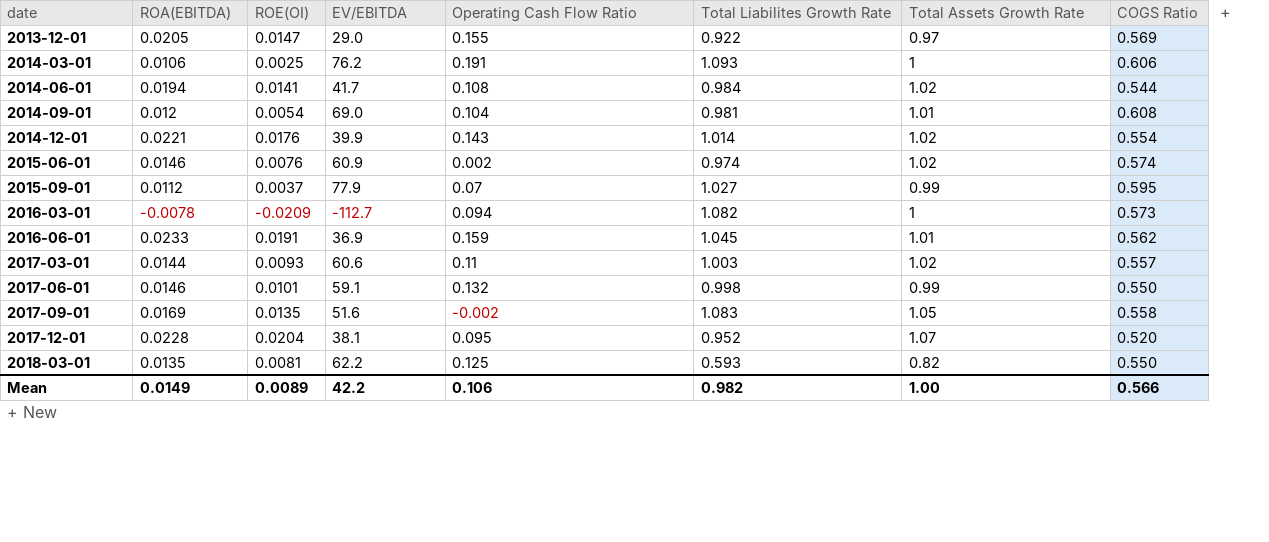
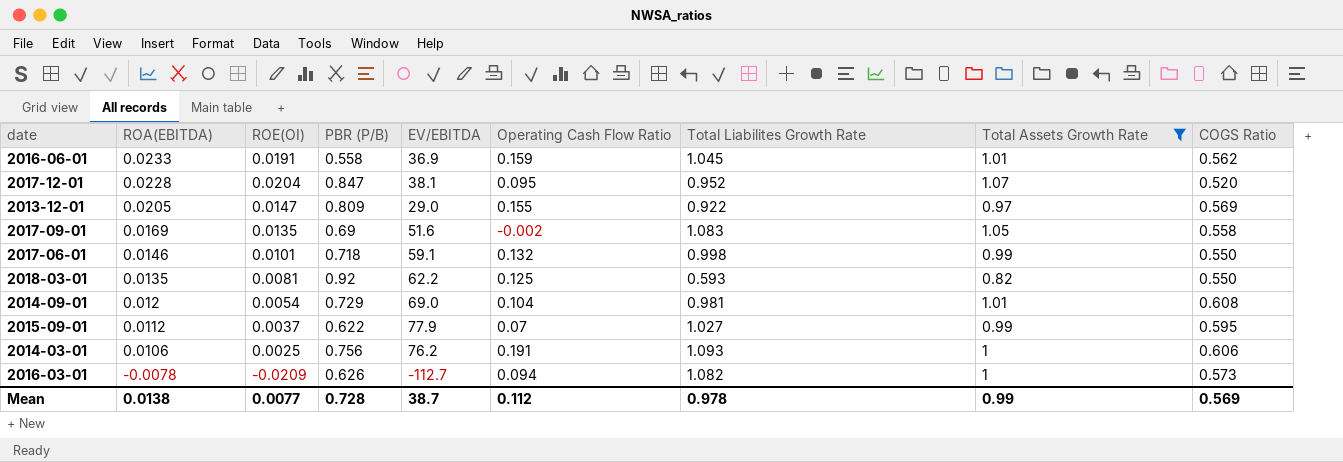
filter: none -> Total Assets Growth Rate != 1.02
row order: date ascending -> ROA(EBITDA) descending
column PBR (P/B) | position: none -> 4
Mean | ROA(EBITDA): 0.0149 -> 0.0138
Mean | ROE(OI): 0.0089 -> 0.0077
Mean | EV/EBITDA: 42.2 -> 38.7
Mean | Operating Cash Flow Ratio: 0.106 -> 0.112
Mean | Total Liabilites Growth Rate: 0.982 -> 0.978
Mean | Total Assets Growth Rate: 1.00 -> 0.99
Mean | COGS Ratio: 0.566 -> 0.569

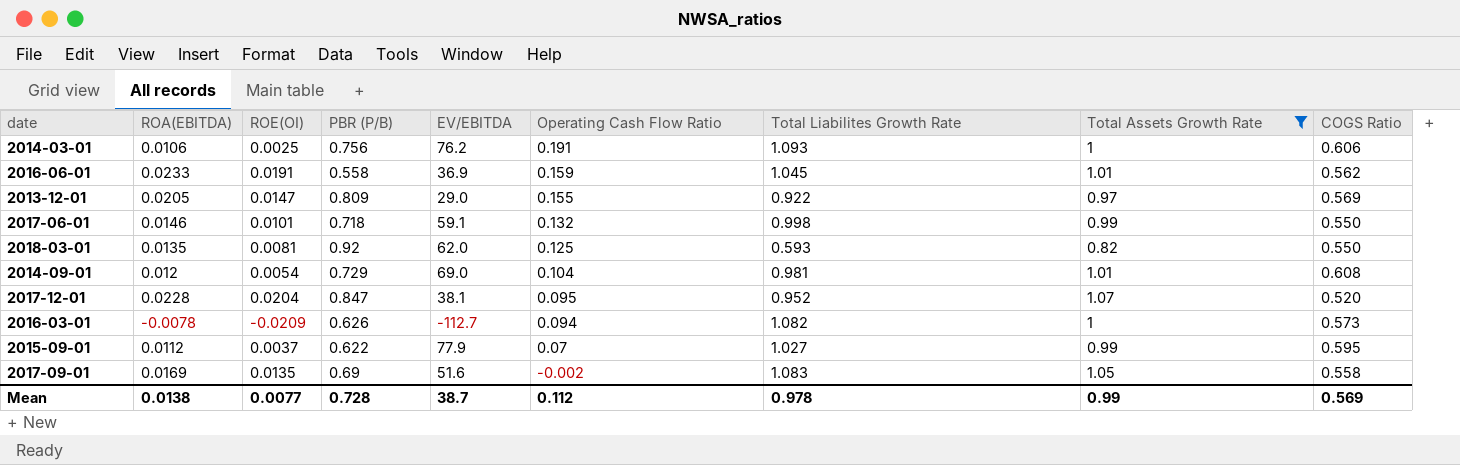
row order: ROA(EBITDA) descending -> Operating Cash Flow Ratio descending
2018-03-01 | EV/EBITDA: 62.2 -> 62.0

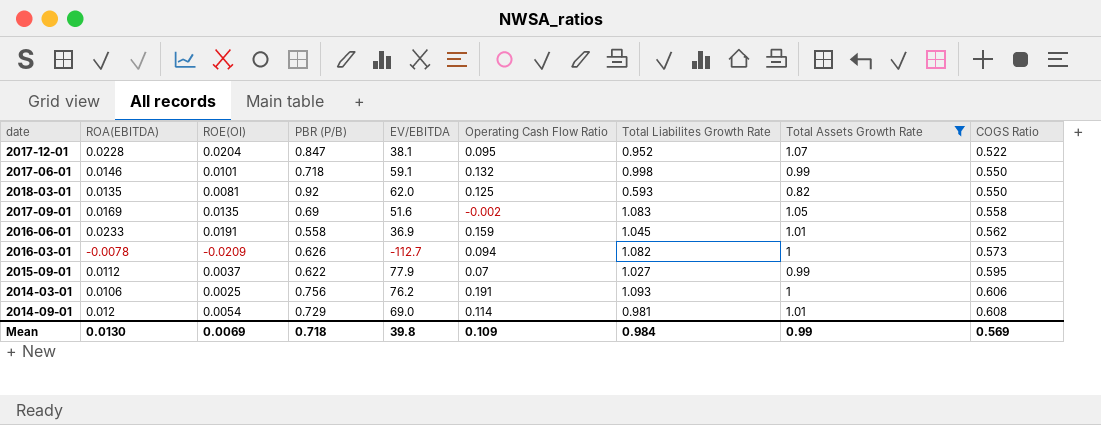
row order: Operating Cash Flow Ratio descending -> COGS Ratio ascending
row 2013-12-01: 0.0205 | 0.0147 | 0.809 | 29.0 | 0.155 | 0.922 | 0.97 | 0.569 -> none
2017-12-01 | COGS Ratio: 0.520 -> 0.522
2014-09-01 | Operating Cash Flow Ratio: 0.104 -> 0.114
Mean | ROA(EBITDA): 0.0138 -> 0.0130
Mean | ROE(OI): 0.0077 -> 0.0069
Mean | PBR (P/B): 0.728 -> 0.718
Mean | EV/EBITDA: 38.7 -> 39.8
Mean | Operating Cash Flow Ratio: 0.112 -> 0.109
Mean | Total Liabilites Growth Rate: 0.978 -> 0.984

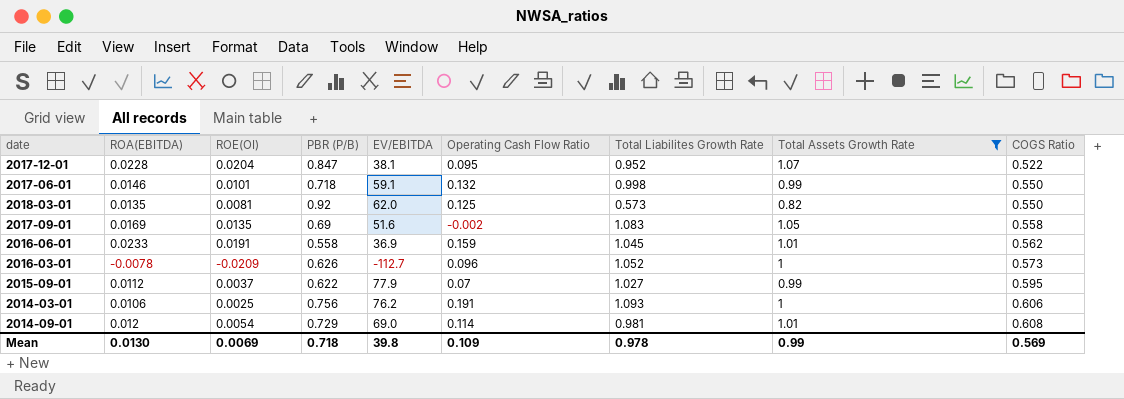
2018-03-01 | Total Liabilites Growth Rate: 0.593 -> 0.573
2016-03-01 | Operating Cash Flow Ratio: 0.094 -> 0.096
2016-03-01 | Total Liabilites Growth Rate: 1.082 -> 1.052
Mean | Total Liabilites Growth Rate: 0.984 -> 0.978

